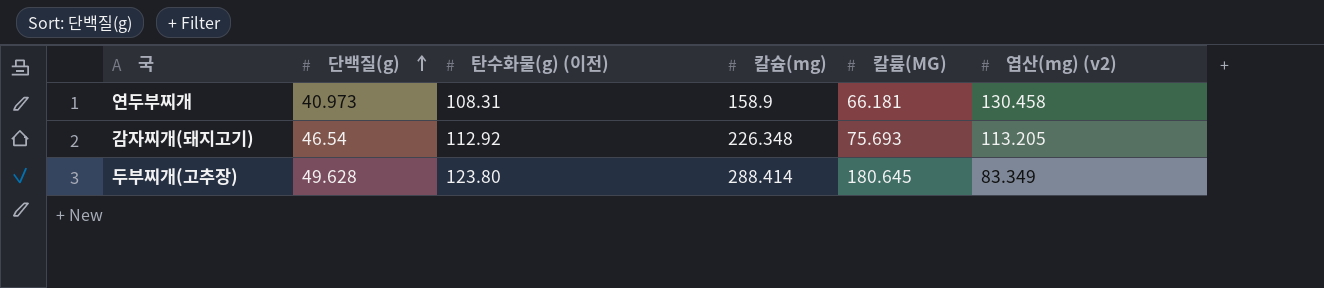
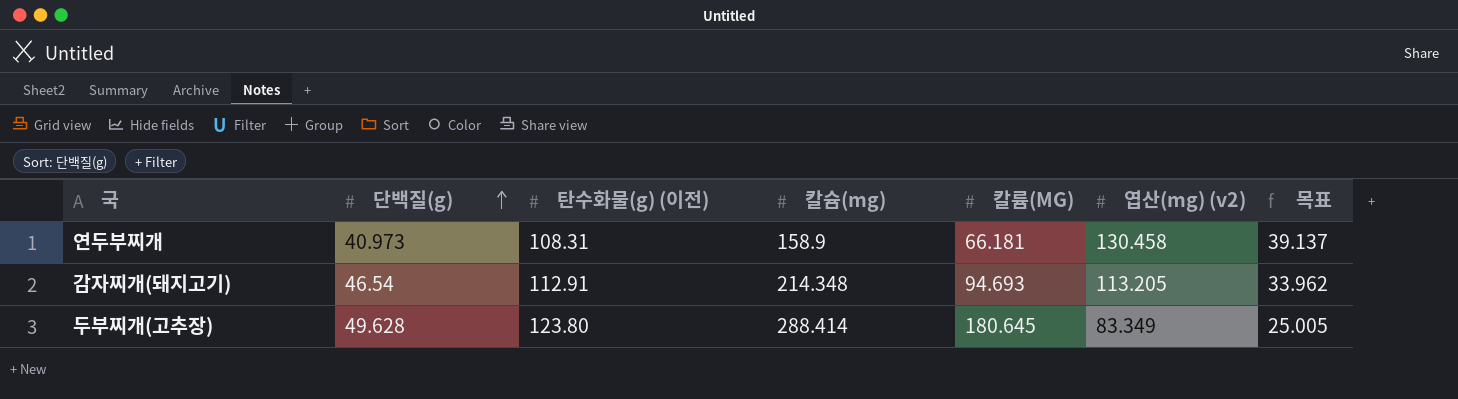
column 목표 | formula: none -> [엽산(mg) (v2)] * 0.3
감자찌개(돼지고기) | 탄수화물(g) (이전): 112.92 -> 112.91
감자찌개(돼지고기) | 칼슘(mg): 226.348 -> 214.348
감자찌개(돼지고기) | 칼륨(MG): 75.693 -> 94.693

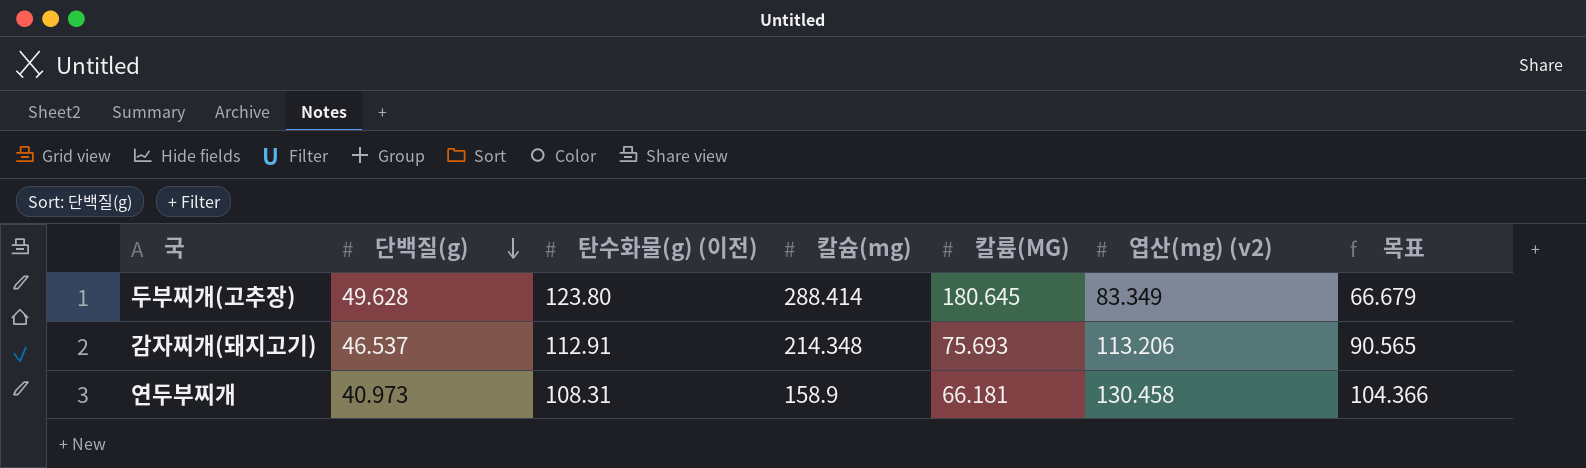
row order: 단백질(g) ascending -> 단백질(g) descending
column 목표 | formula: [엽산(mg) (v2)] * 0.3 -> [엽산(mg) (v2)] * 0.8
감자찌개(돼지고기) | 단백질(g): 46.54 -> 46.537
감자찌개(돼지고기) | 칼륨(MG): 94.693 -> 75.693
감자찌개(돼지고기) | 엽산(mg) (v2): 113.205 -> 113.206

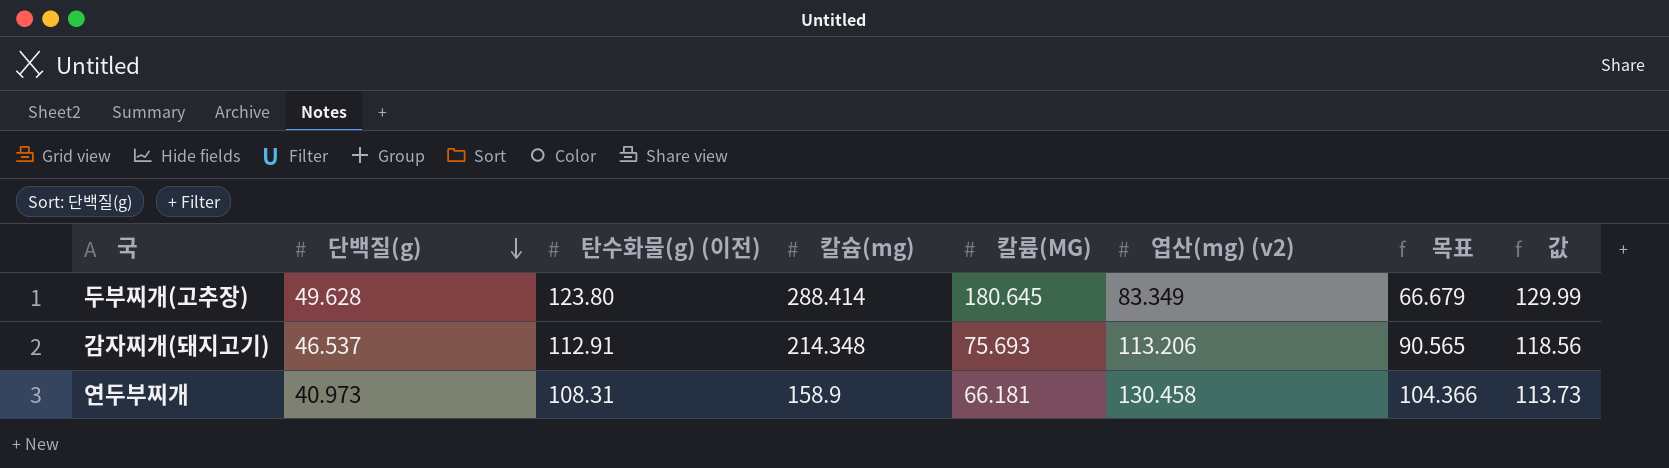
column 값 | formula: none -> [탄수화물(g) (이전)] * 1.05

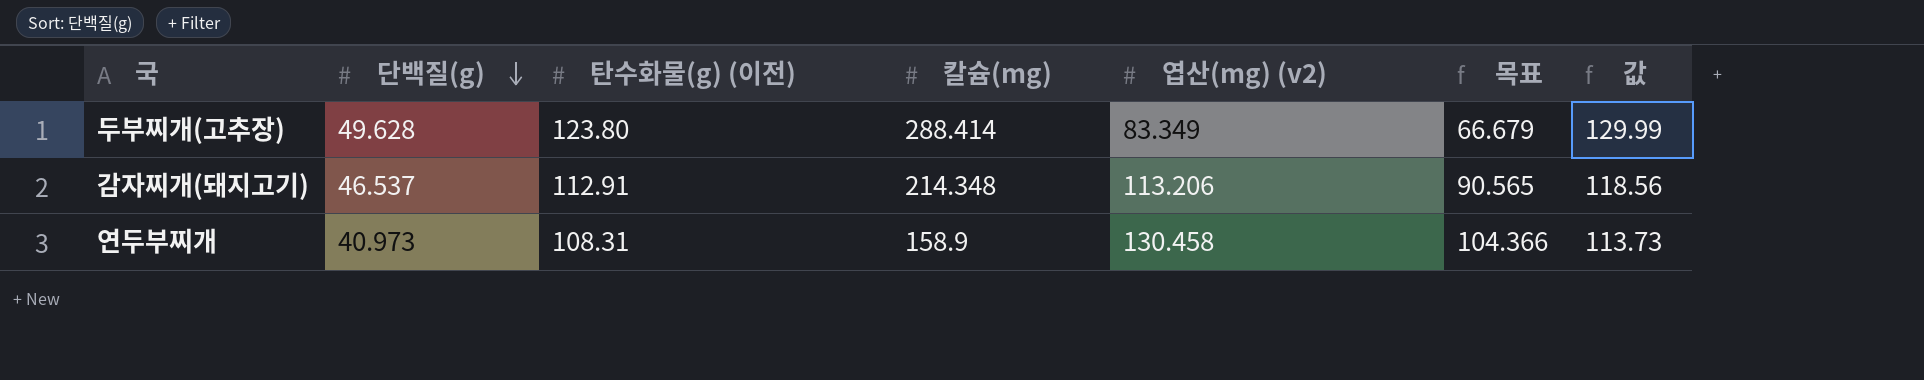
column 칼륨(MG) | position: 5 -> none

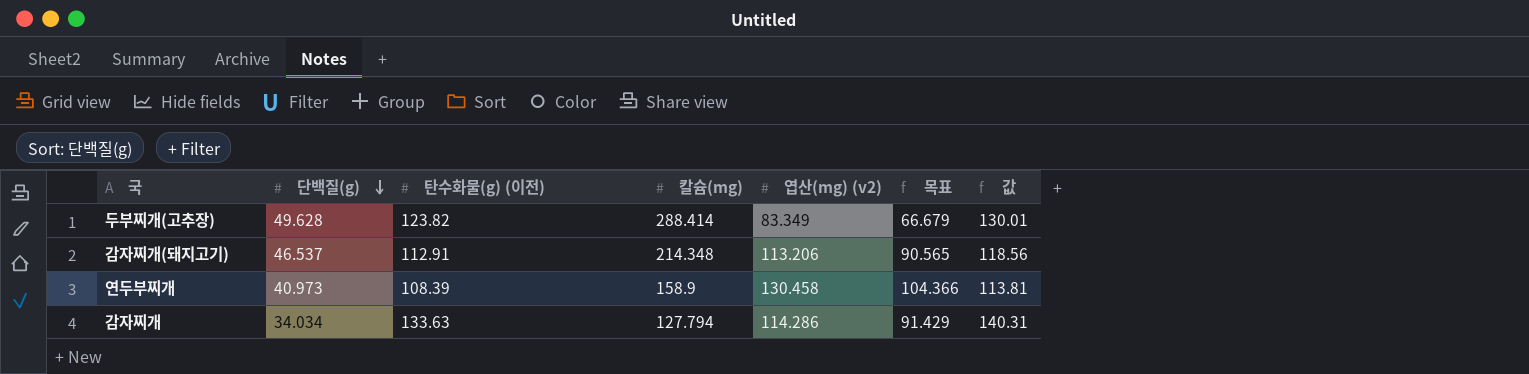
두부찌개(고추장) | 탄수화물(g) (이전): 123.80 -> 123.82
두부찌개(고추장) | 값: 129.99 -> 130.01
연두부찌개 | 탄수화물(g) (이전): 108.31 -> 108.39
연두부찌개 | 값: 113.73 -> 113.81
row 감자찌개: none -> 34.034 | 133.63 | 127.794 | 114.286 | 91.429 | 140.31

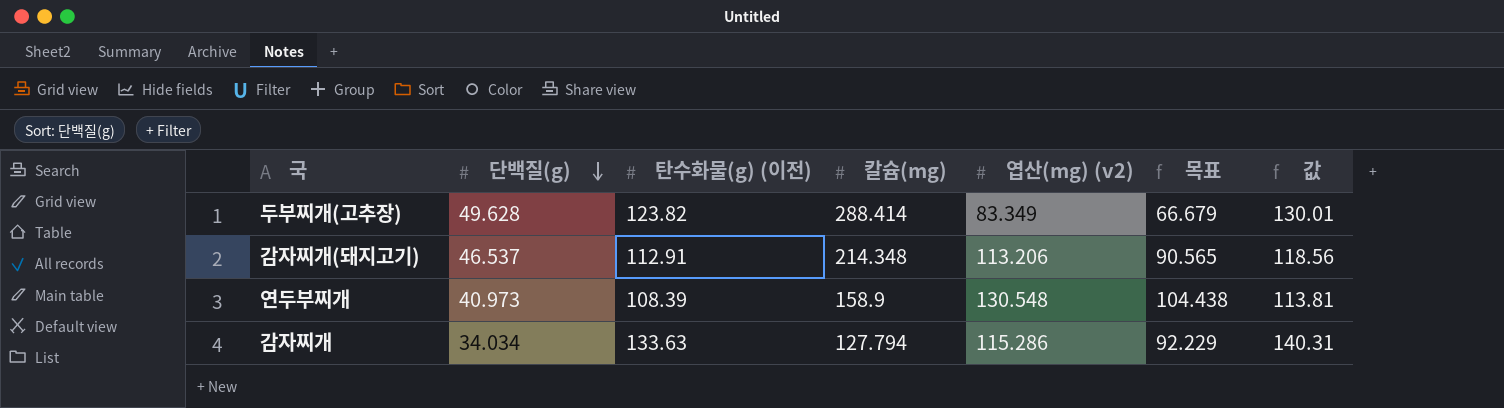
연두부찌개 | 엽산(mg) (v2): 130.458 -> 130.548
연두부찌개 | 목표: 104.366 -> 104.438
감자찌개 | 엽산(mg) (v2): 114.286 -> 115.286
감자찌개 | 목표: 91.429 -> 92.229

